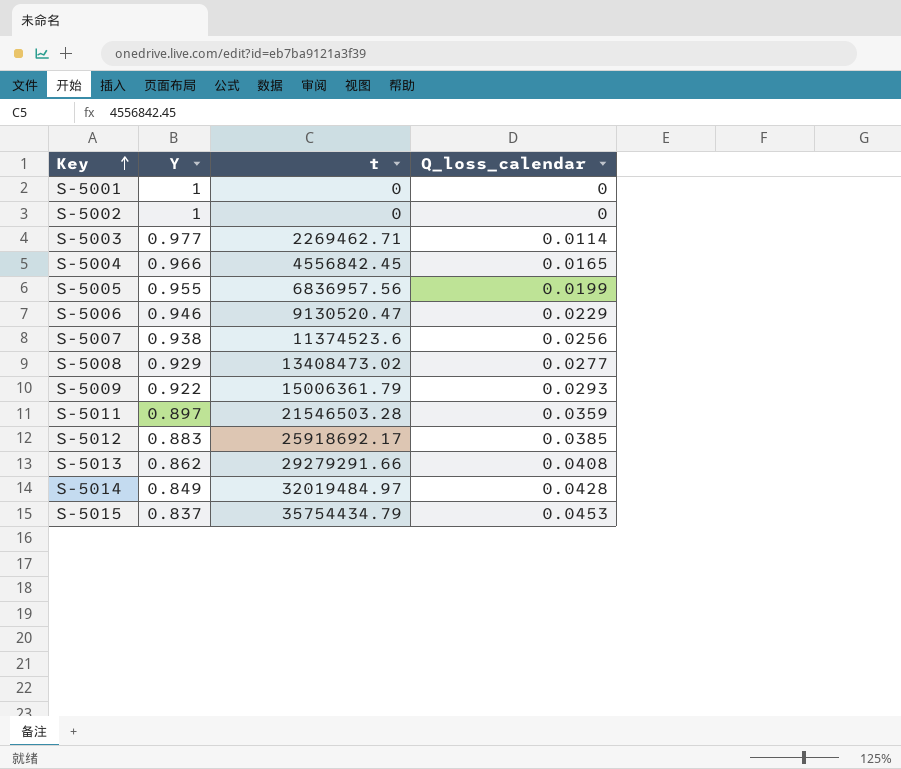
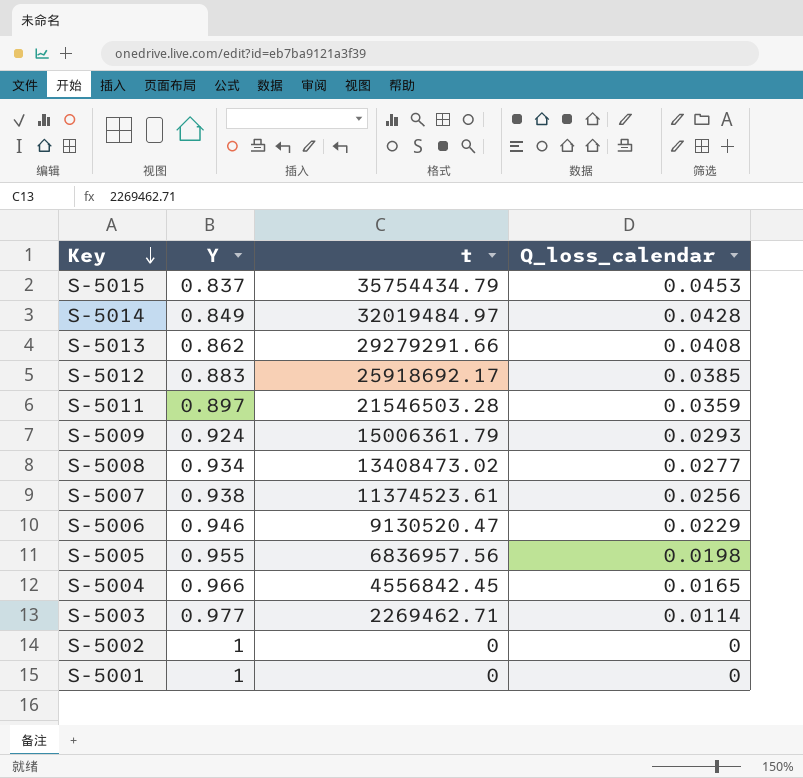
row order: Key ascending -> Key descending
S-5009 | Y: 0.922 -> 0.924
S-5008 | Y: 0.929 -> 0.934
S-5007 | t: 11374523.6 -> 11374523.61
S-5005 | Q_loss_calendar: 0.0199 -> 0.0198

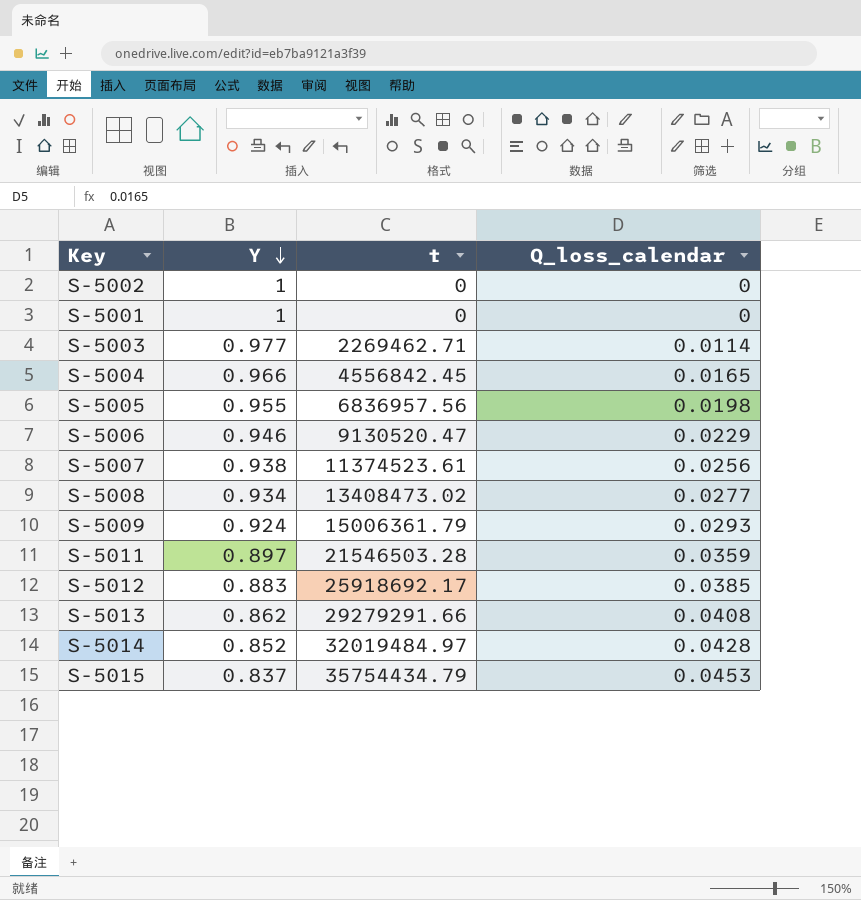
row order: Key descending -> Y descending
S-5014 | Y: 0.849 -> 0.852

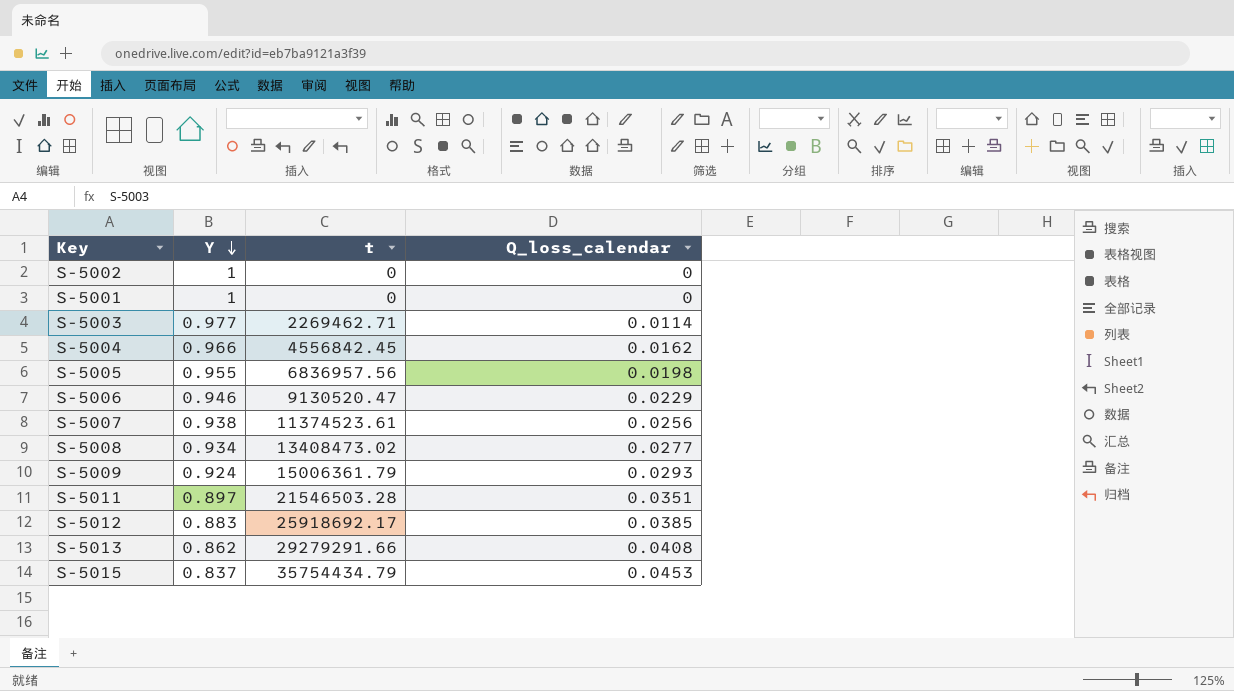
row S-5014: 0.852 | 32019484.97 | 0.0428 -> none
S-5004 | Q_loss_calendar: 0.0165 -> 0.0162
S-5011 | Q_loss_calendar: 0.0359 -> 0.0351

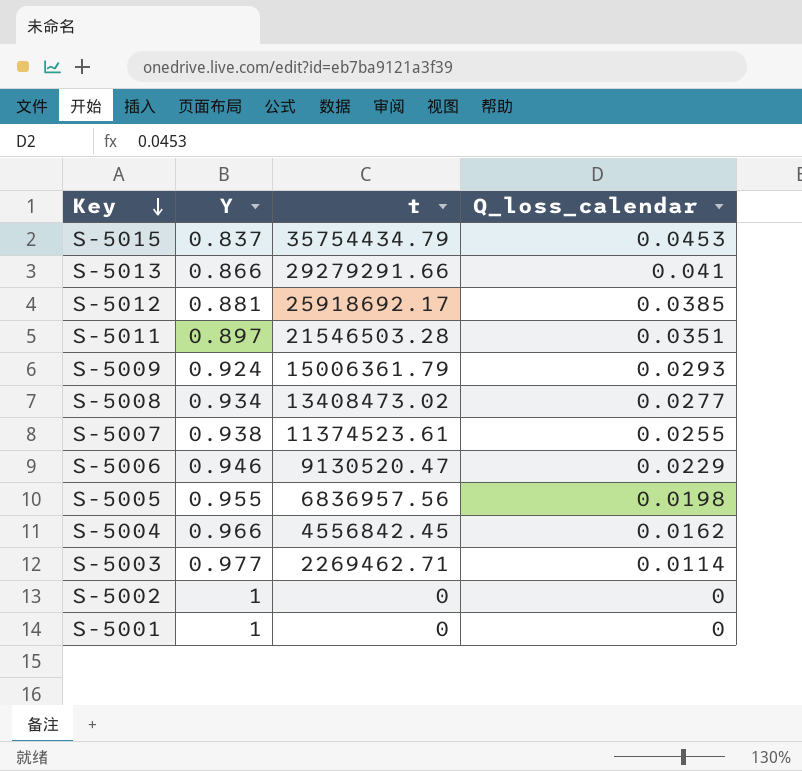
row order: Y descending -> Key descending
S-5013 | Y: 0.862 -> 0.866
S-5013 | Q_loss_calendar: 0.0408 -> 0.041
S-5012 | Y: 0.883 -> 0.881
S-5007 | Q_loss_calendar: 0.0256 -> 0.0255

